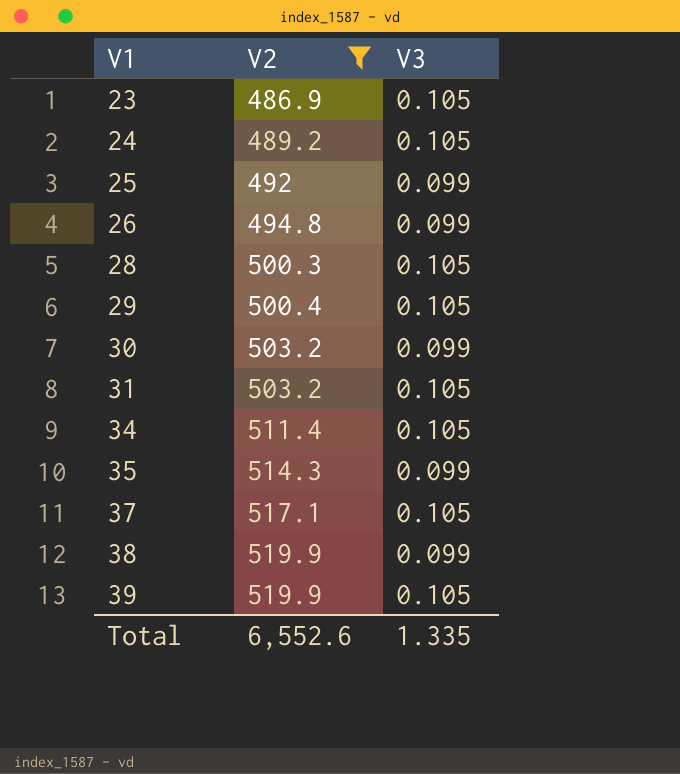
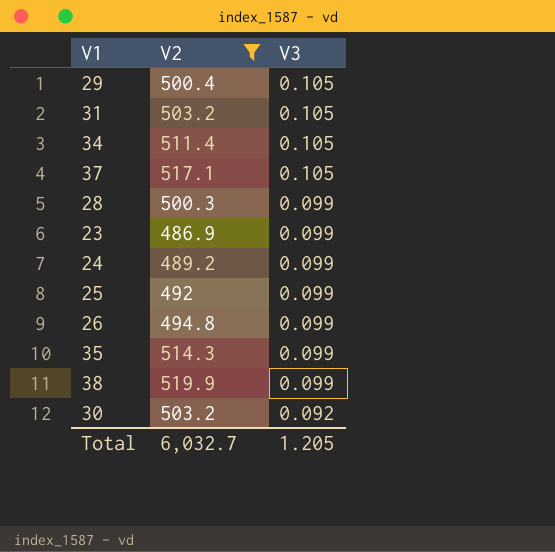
row order: V1 ascending -> V3 descending
row 39: 519.9 | 0.105 -> none
28 | V3: 0.105 -> 0.099
23 | V3: 0.105 -> 0.099
24 | V3: 0.105 -> 0.099
30 | V3: 0.099 -> 0.092
Total | V2: 6,552.6 -> 6,032.7
Total | V3: 1.335 -> 1.205

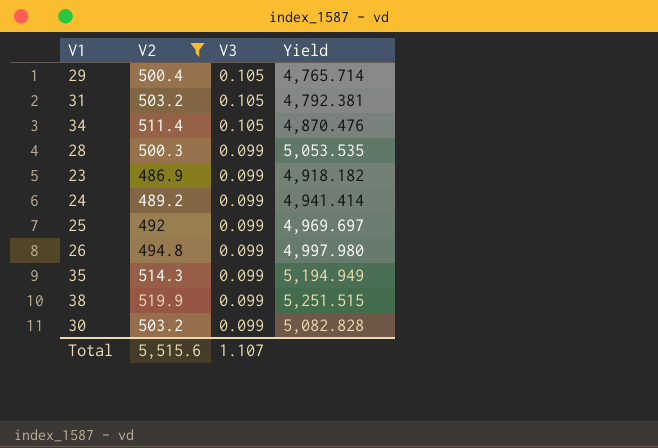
column Yield | formula: none -> [V2] / [V3]
row 37: 517.1 | 0.105 -> none
30 | V3: 0.092 -> 0.099
Total | V2: 6,032.7 -> 5,515.6
Total | V3: 1.205 -> 1.107

